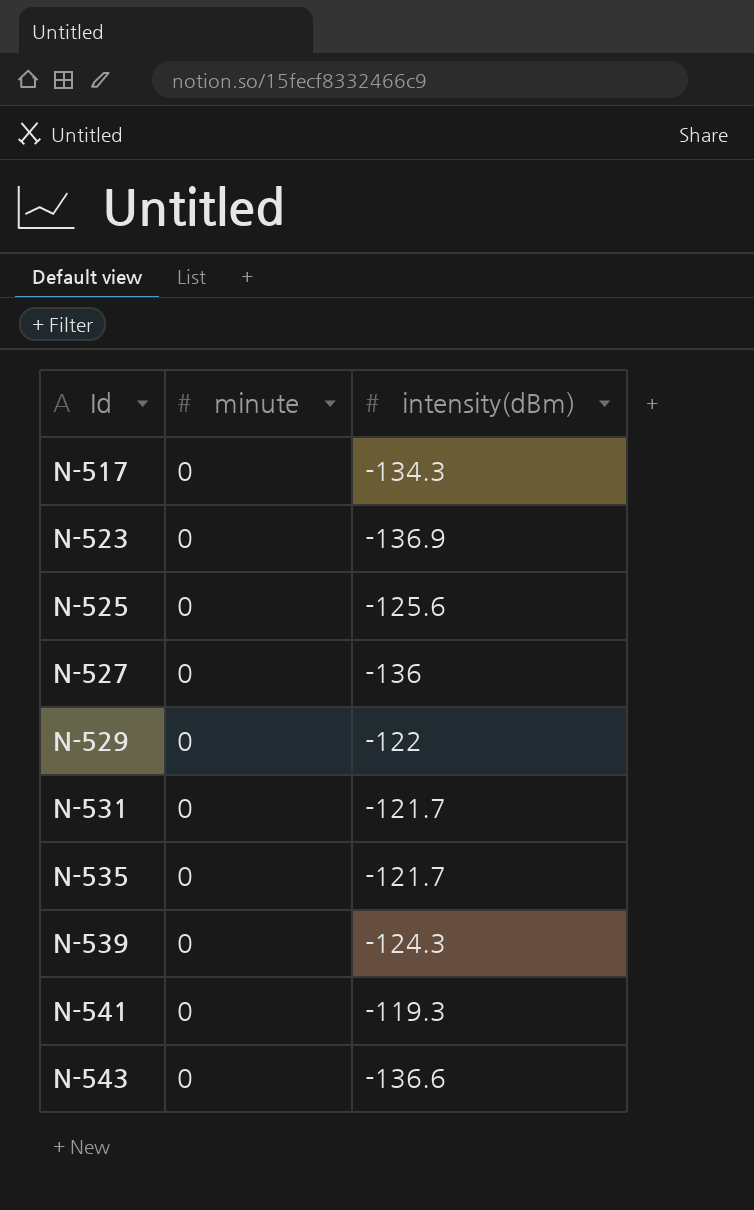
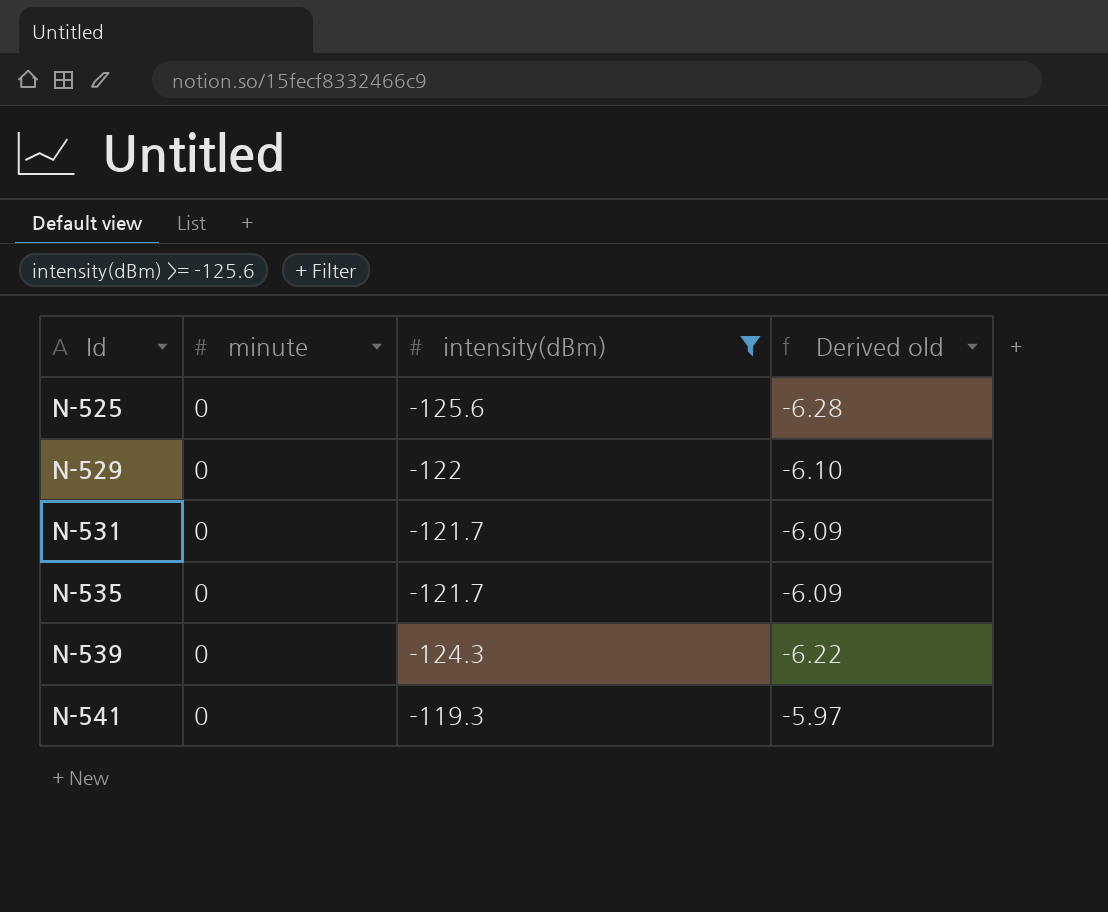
filter: none -> intensity(dBm) >= -125.6
column Derived old | formula: none -> [intensity(dBm)] * 0.05

